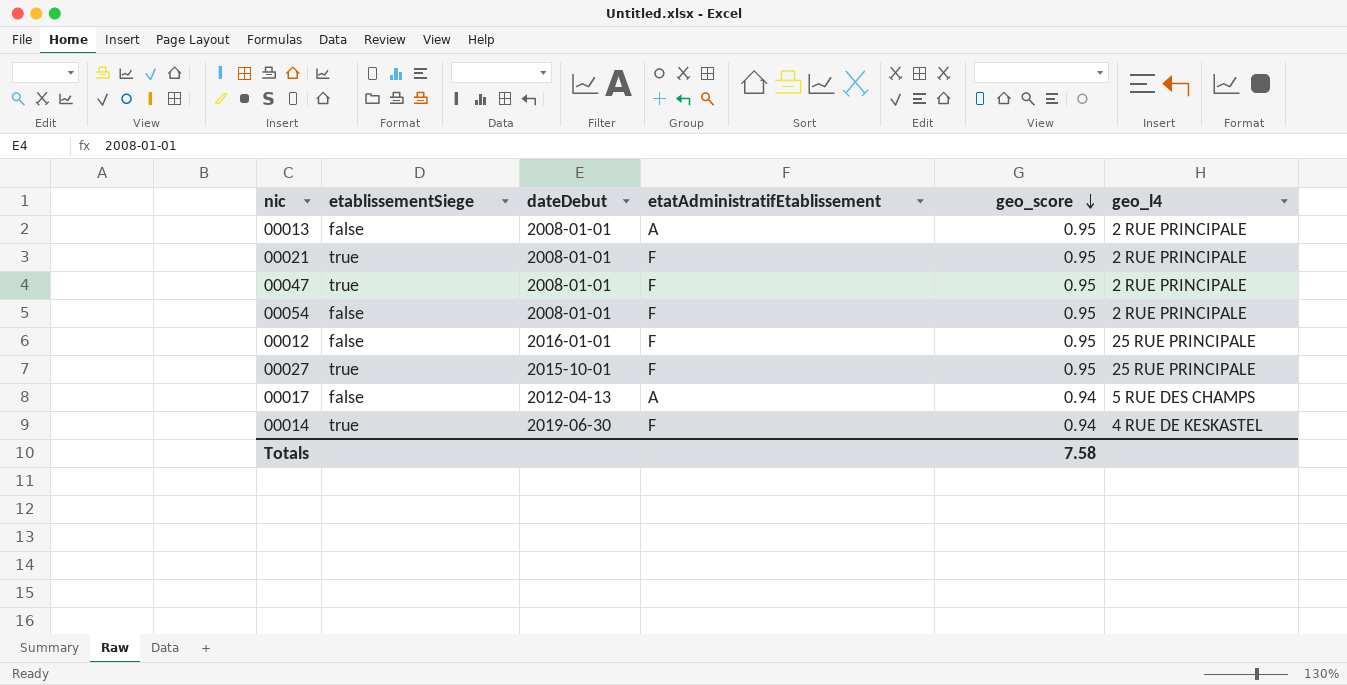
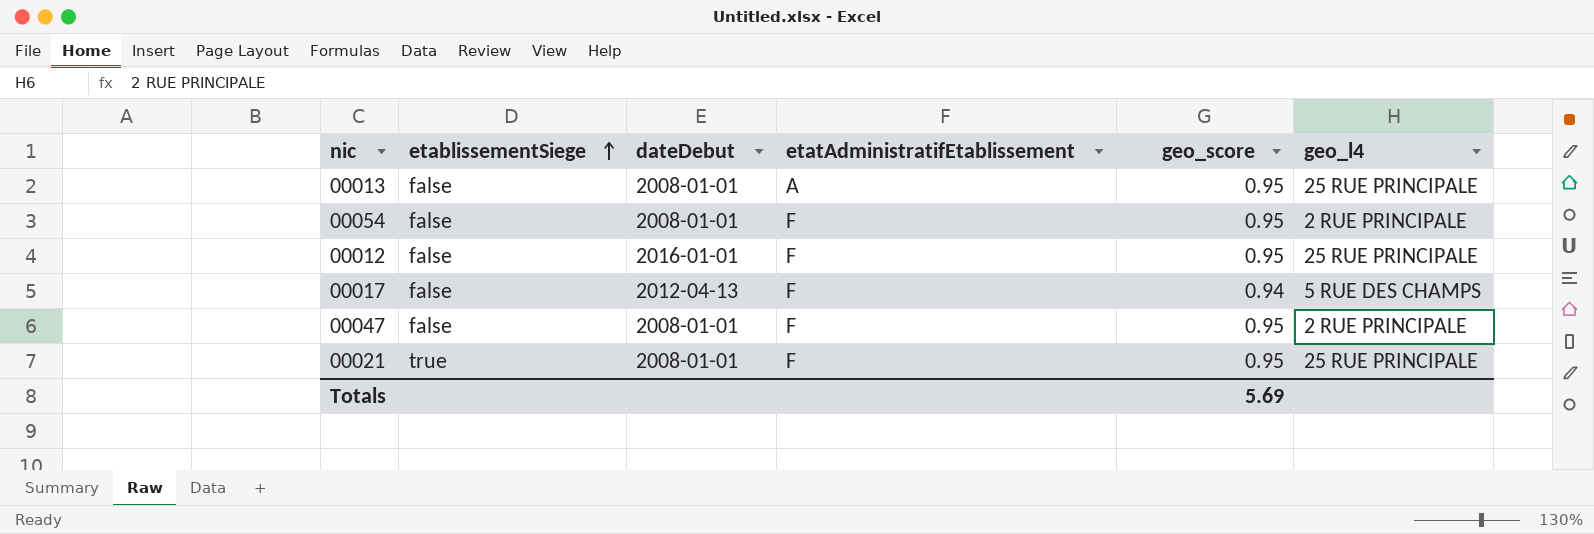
row order: geo_score descending -> etablissementSiege ascending
row 00027: true | 2015-10-01 | F | 0.95 | 25 RUE PRINCIPALE -> none
row 00014: true | 2019-06-30 | F | 0.94 | 4 RUE DE KESKASTEL -> none
00013 | geo_l4: 2 RUE PRINCIPALE -> 25 RUE PRINCIPALE
00017 | etatAdministratifEtablissement: A -> F
00047 | etablissementSiege: true -> false
00021 | geo_l4: 2 RUE PRINCIPALE -> 25 RUE PRINCIPALE
Totals | geo_score: 7.58 -> 5.69

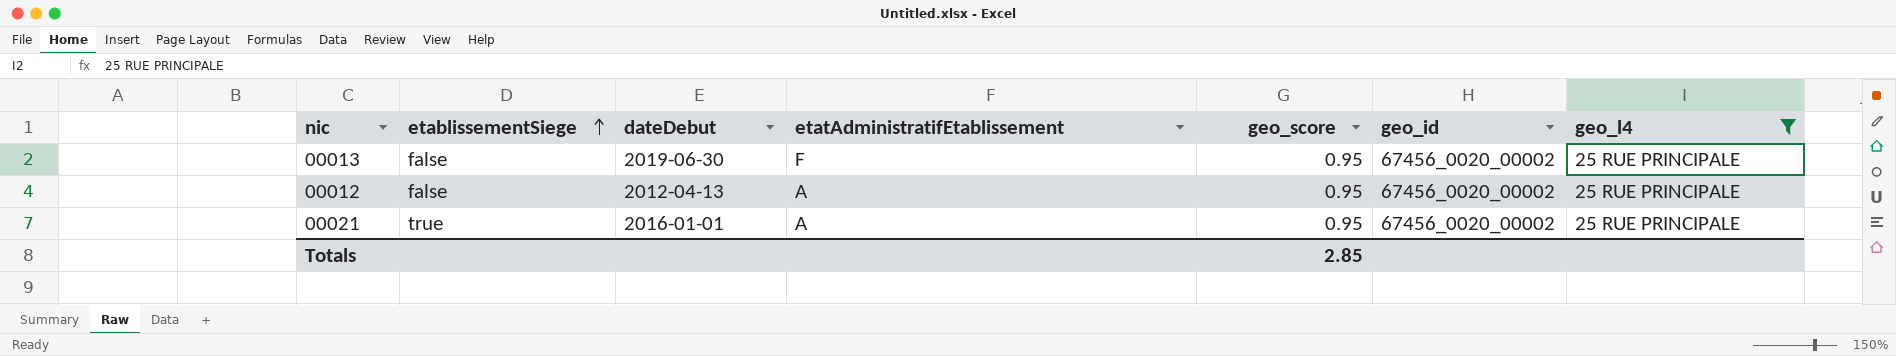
filter: none -> geo_l4 = 25 RUE PRINCIPALE
column geo_id | position: none -> 6
00013 | dateDebut: 2008-01-01 -> 2019-06-30
00013 | etatAdministratifEtablissement: A -> F
00012 | dateDebut: 2016-01-01 -> 2012-04-13
00012 | etatAdministratifEtablissement: F -> A
00021 | dateDebut: 2008-01-01 -> 2016-01-01
00021 | etatAdministratifEtablissement: F -> A
Totals | geo_score: 5.69 -> 2.85

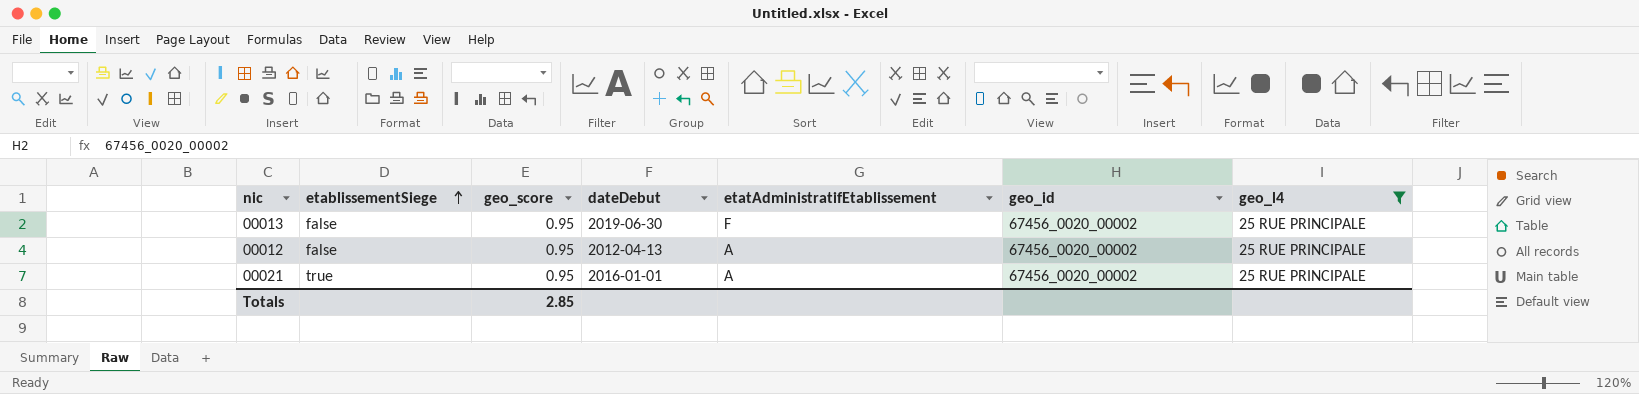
column geo_score | position: 5 -> 3

